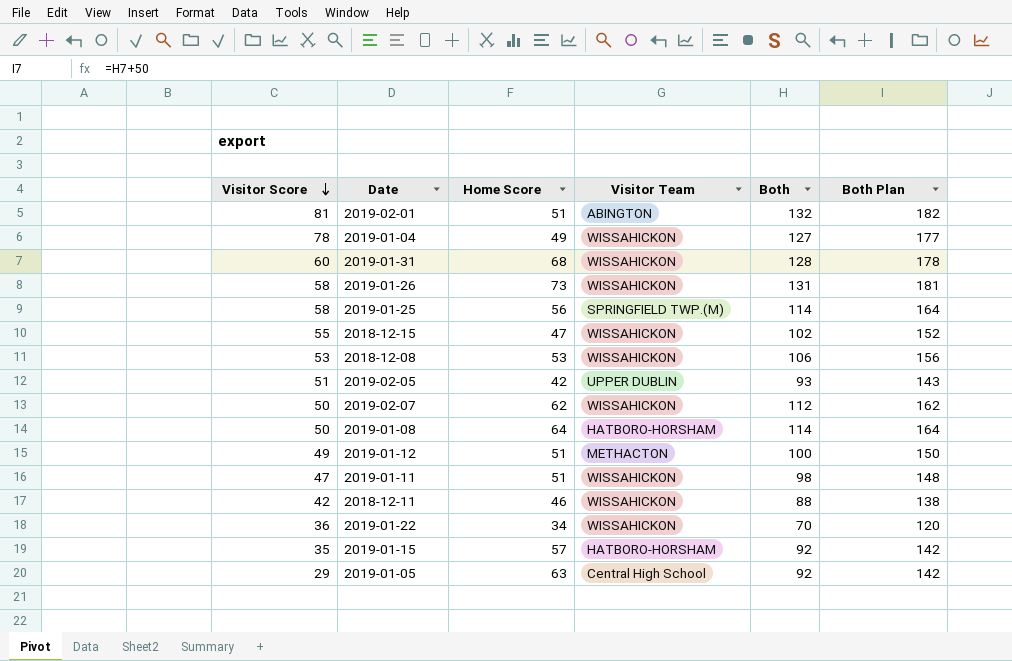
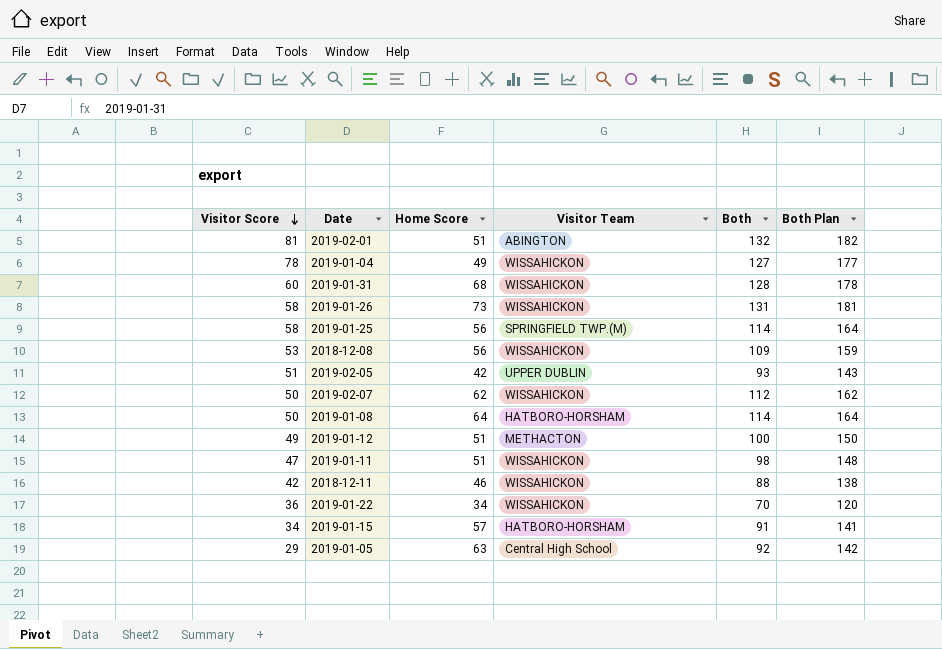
row 2018-12-15: 55 | 47 | WISSAHICKON | 102 | 152 -> none
2018-12-08 | Home Score: 53 -> 56
2018-12-08 | Both: 106 -> 109
2018-12-08 | Both Plan: 156 -> 159
2019-01-15 | Visitor Score: 35 -> 34
2019-01-15 | Both: 92 -> 91
2019-01-15 | Both Plan: 142 -> 141

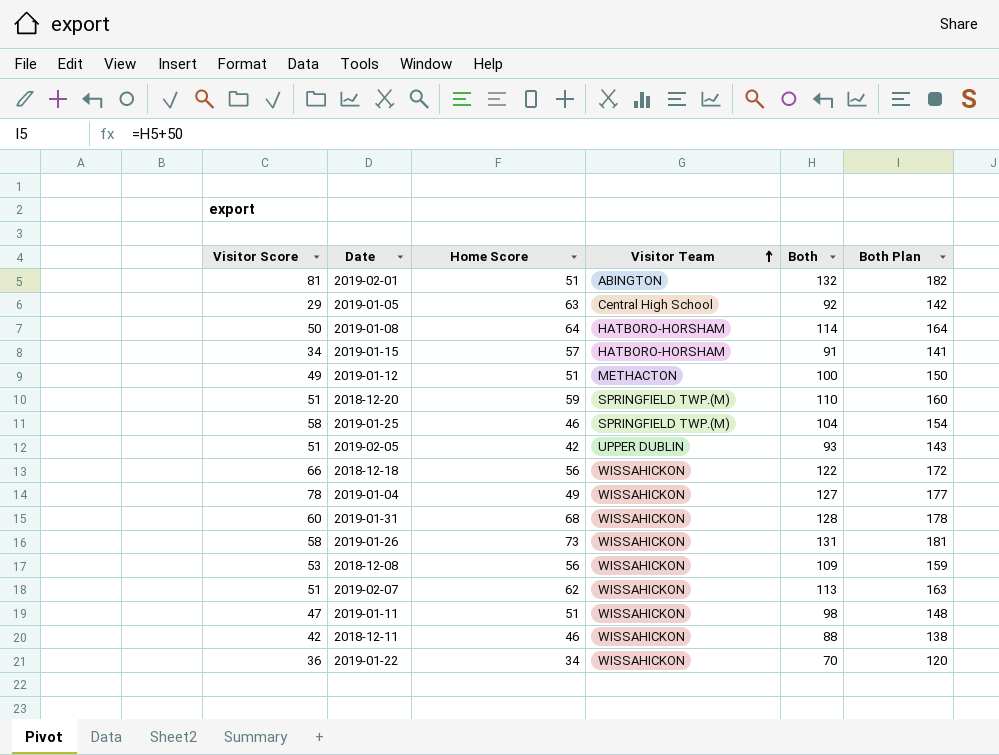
row order: Visitor Score descending -> Visitor Team ascending
row 2018-12-20: none -> 51 | 59 | SPRINGFIELD TWP.(M) | 110 | 160
2019-01-25 | Home Score: 56 -> 46
2019-01-25 | Both: 114 -> 104
2019-01-25 | Both Plan: 164 -> 154
row 2018-12-18: none -> 66 | 56 | WISSAHICKON | 122 | 172
2019-02-07 | Visitor Score: 50 -> 51
2019-02-07 | Both: 112 -> 113
2019-02-07 | Both Plan: 162 -> 163

